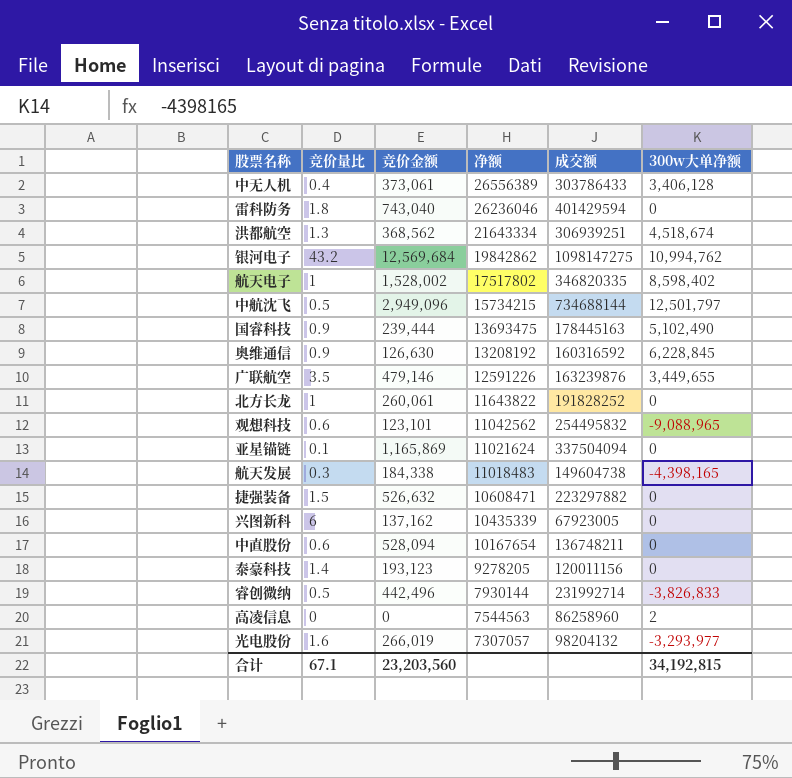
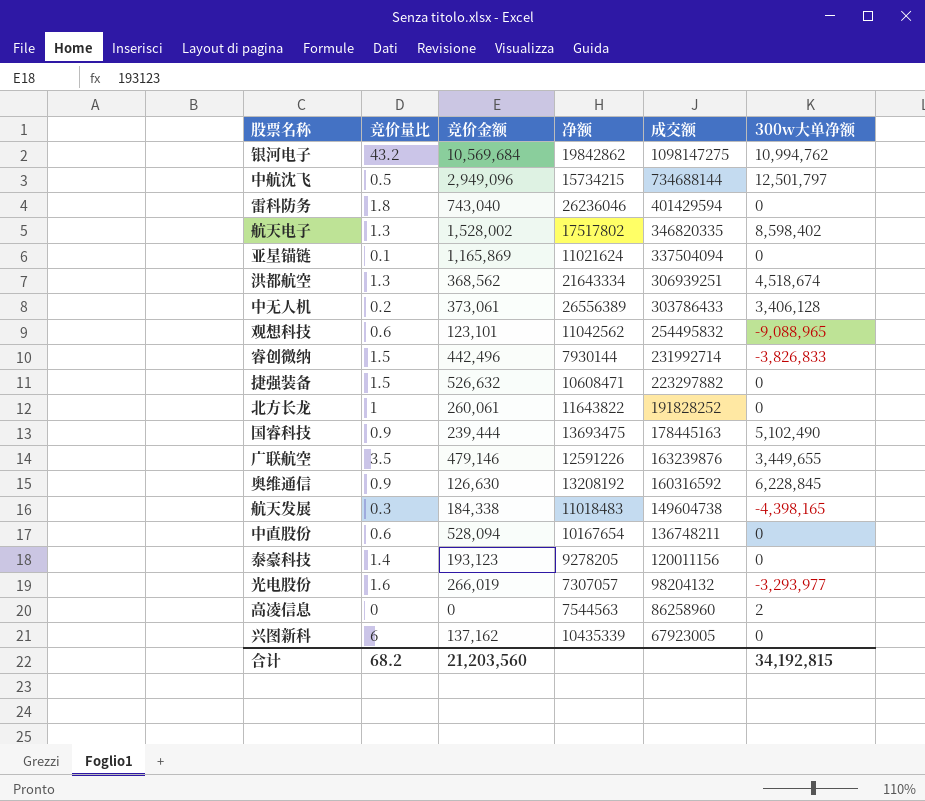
row order: 净额 descending -> 成交额 descending
银河电子 | 竞价金额: 12,569,684 -> 10,569,684
航天电子 | 竞价量比: 1 -> 1.3
中无人机 | 竞价量比: 0.4 -> 0.2
睿创微纳 | 竞价量比: 0.5 -> 1.5
合计 | 竞价量比: 67.1 -> 68.2
合计 | 竞价金额: 23,203,560 -> 21,203,560

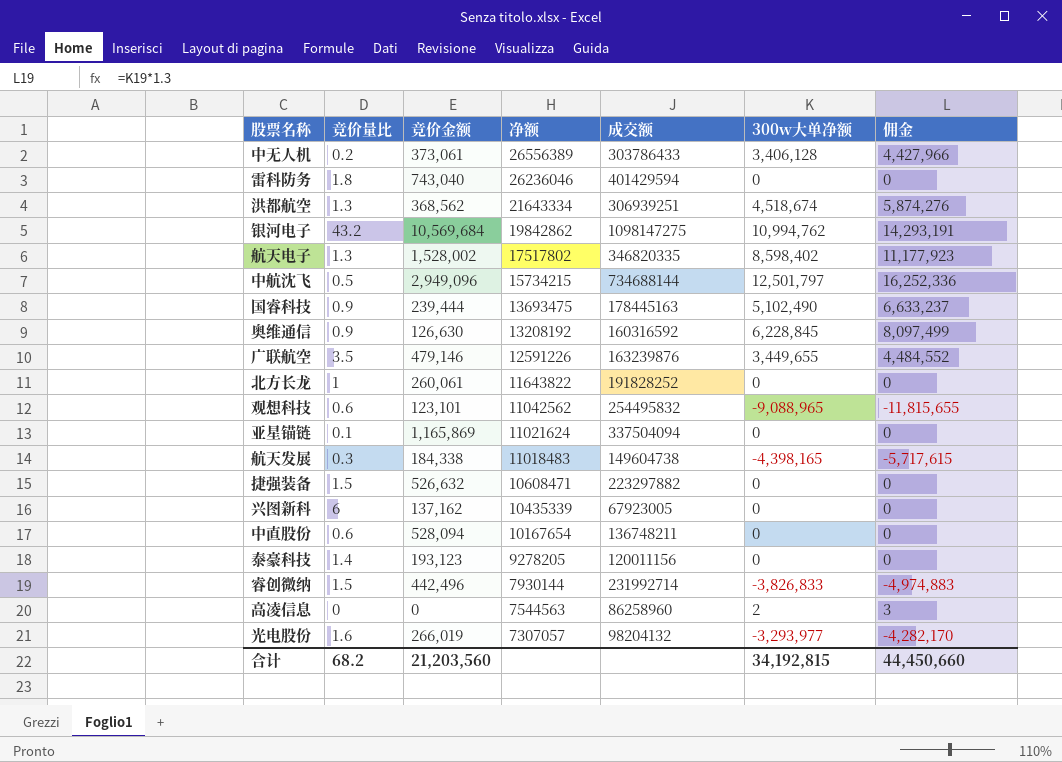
row order: 成交额 descending -> 净额 descending
column 佣金 | formula: none -> [300w大单净额] * 1.3

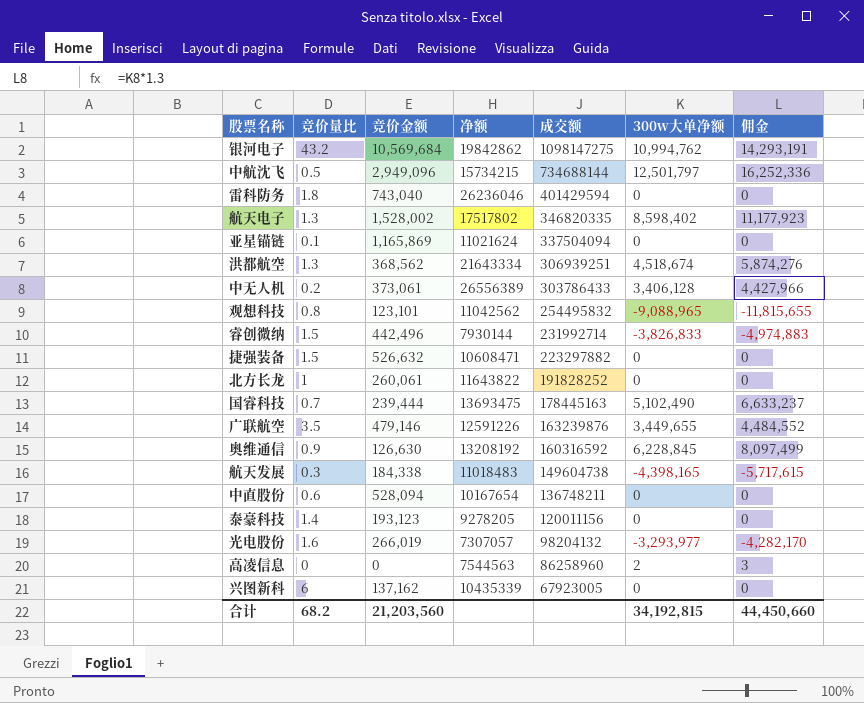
row order: 净额 descending -> 成交额 descending
观想科技 | 竞价量比: 0.6 -> 0.8
国睿科技 | 竞价量比: 0.9 -> 0.7

